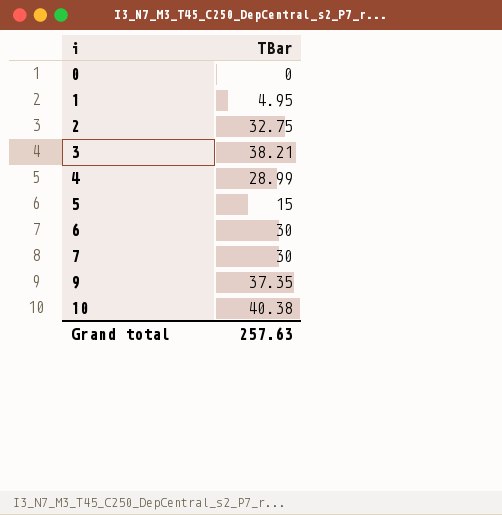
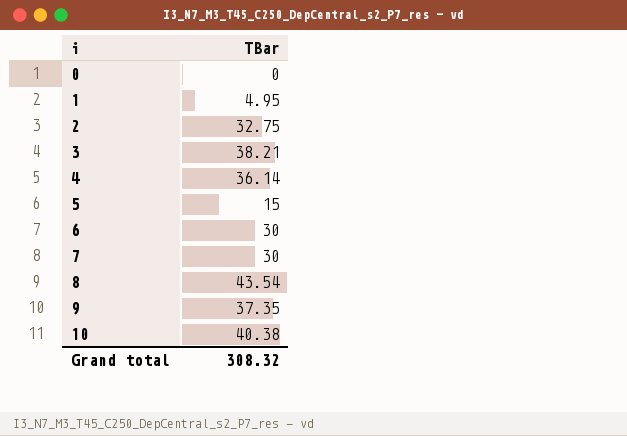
4 | TBar: 28.99 -> 36.14
row 8: none -> 43.54
Grand total | TBar: 257.63 -> 308.32

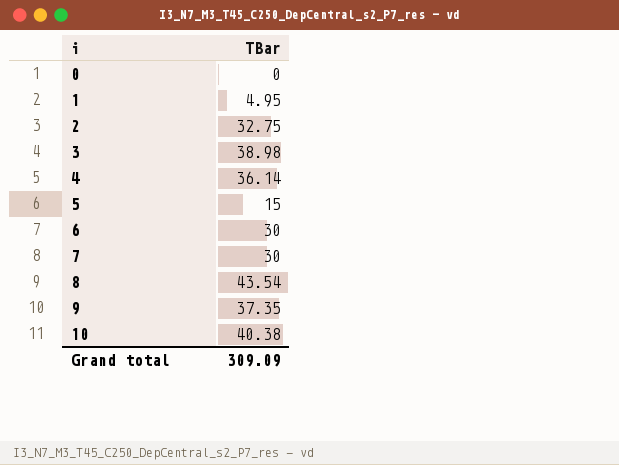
3 | TBar: 38.21 -> 38.98
Grand total | TBar: 308.32 -> 309.09

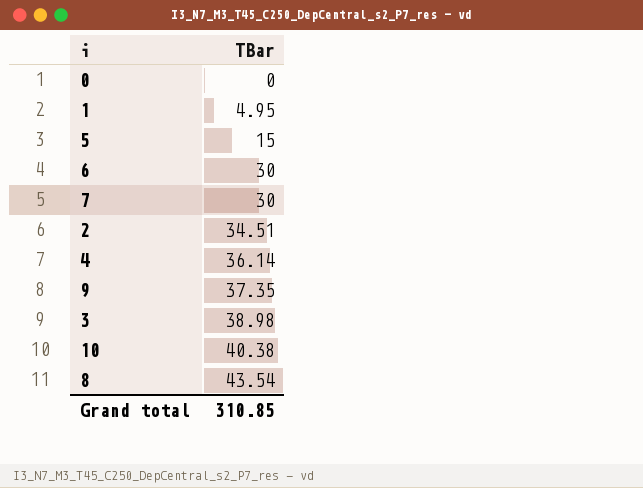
row order: i ascending -> TBar ascending
2 | TBar: 32.75 -> 34.51
Grand total | TBar: 309.09 -> 310.85

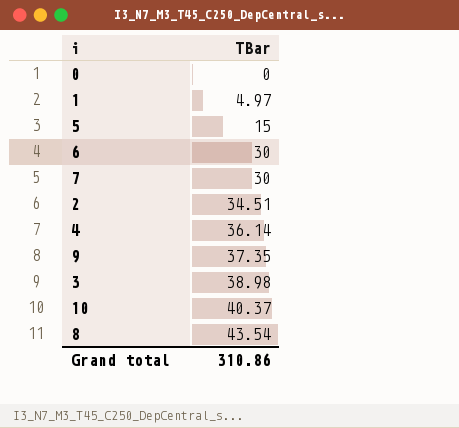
1 | TBar: 4.95 -> 4.97
10 | TBar: 40.38 -> 40.37
Grand total | TBar: 310.85 -> 310.86

